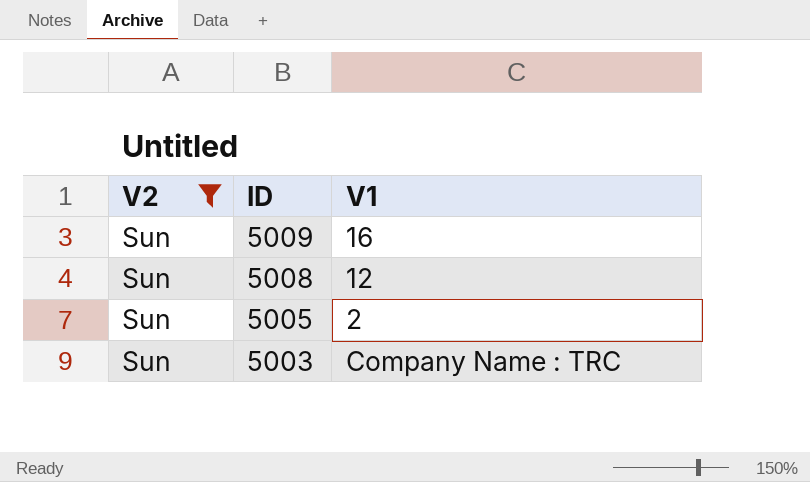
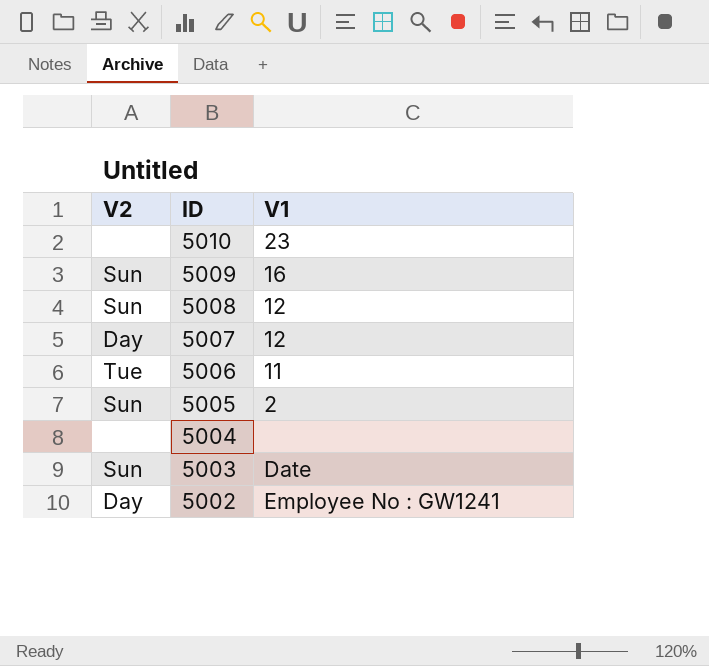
filter: V2 = Sun -> none
5003 | V1: Company Name : TRC -> Date

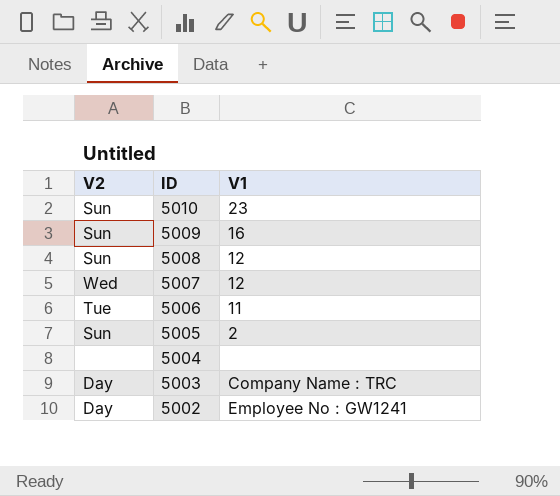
5010 | V2: none -> Sun
5007 | V2: Day -> Wed
5003 | V2: Sun -> Day
5003 | V1: Date -> Company Name : TRC

